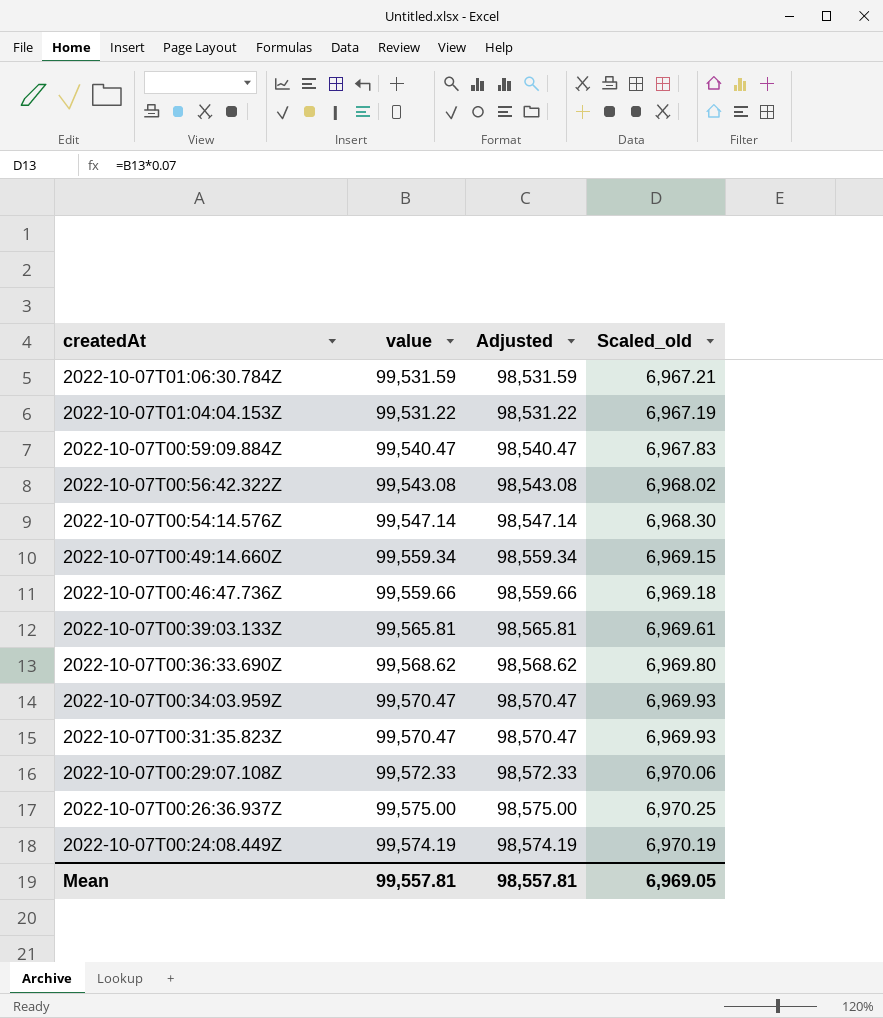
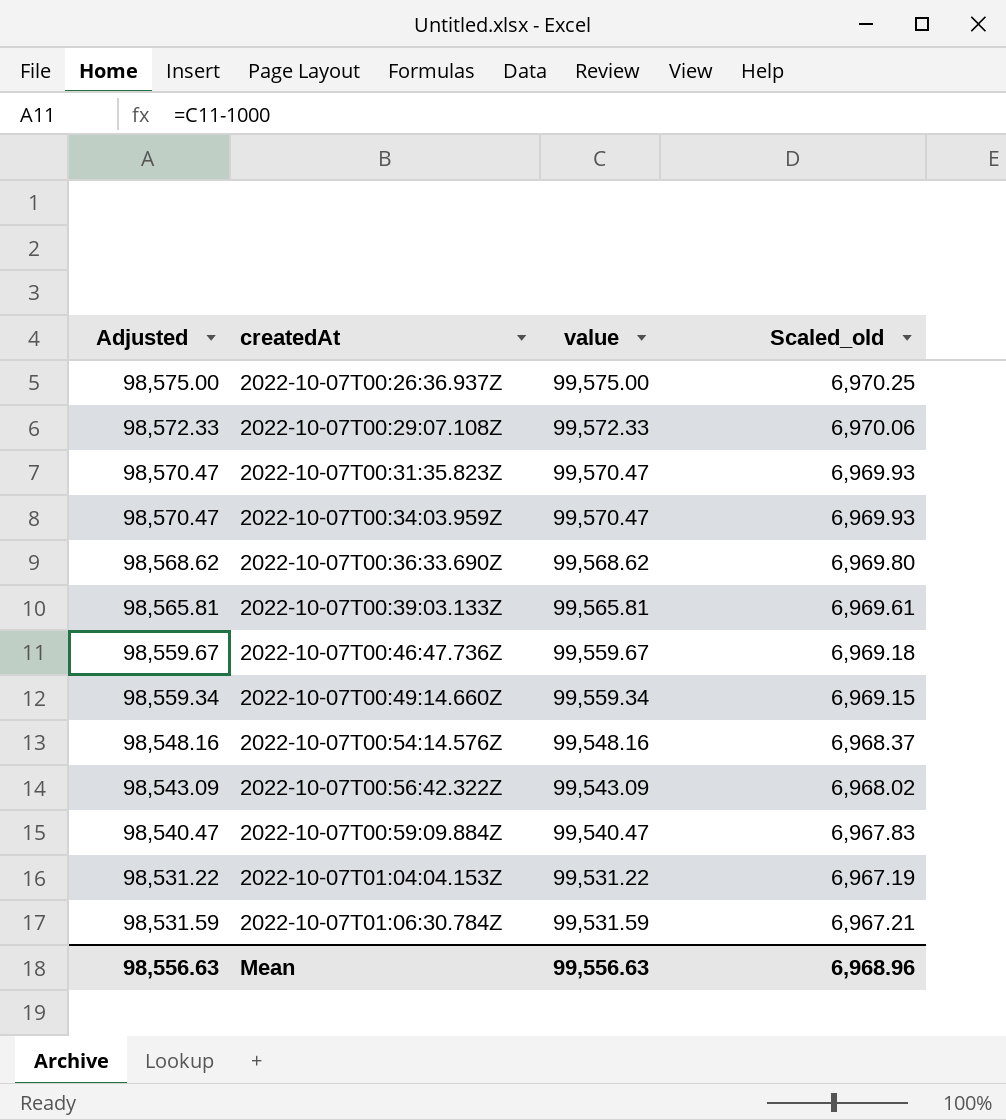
row order: createdAt descending -> createdAt ascending
column Adjusted | position: 3 -> 1
row 2022-10-07T00:24:08.449Z: 99,574.19 | 98,574.19 | 6,970.19 -> none
2022-10-07T00:46:47.736Z | Adjusted: 98,559.66 -> 98,559.67
2022-10-07T00:46:47.736Z | value: 99,559.66 -> 99,559.67
2022-10-07T00:54:14.576Z | Adjusted: 98,547.14 -> 98,548.16
2022-10-07T00:54:14.576Z | value: 99,547.14 -> 99,548.16
2022-10-07T00:54:14.576Z | Scaled_old: 6,968.30 -> 6,968.37
2022-10-07T00:56:42.322Z | Adjusted: 98,543.08 -> 98,543.09
2022-10-07T00:56:42.322Z | value: 99,543.08 -> 99,543.09
Mean | Adjusted: 98,557.81 -> 98,556.63
Mean | value: 99,557.81 -> 99,556.63
Mean | Scaled_old: 6,969.05 -> 6,968.96

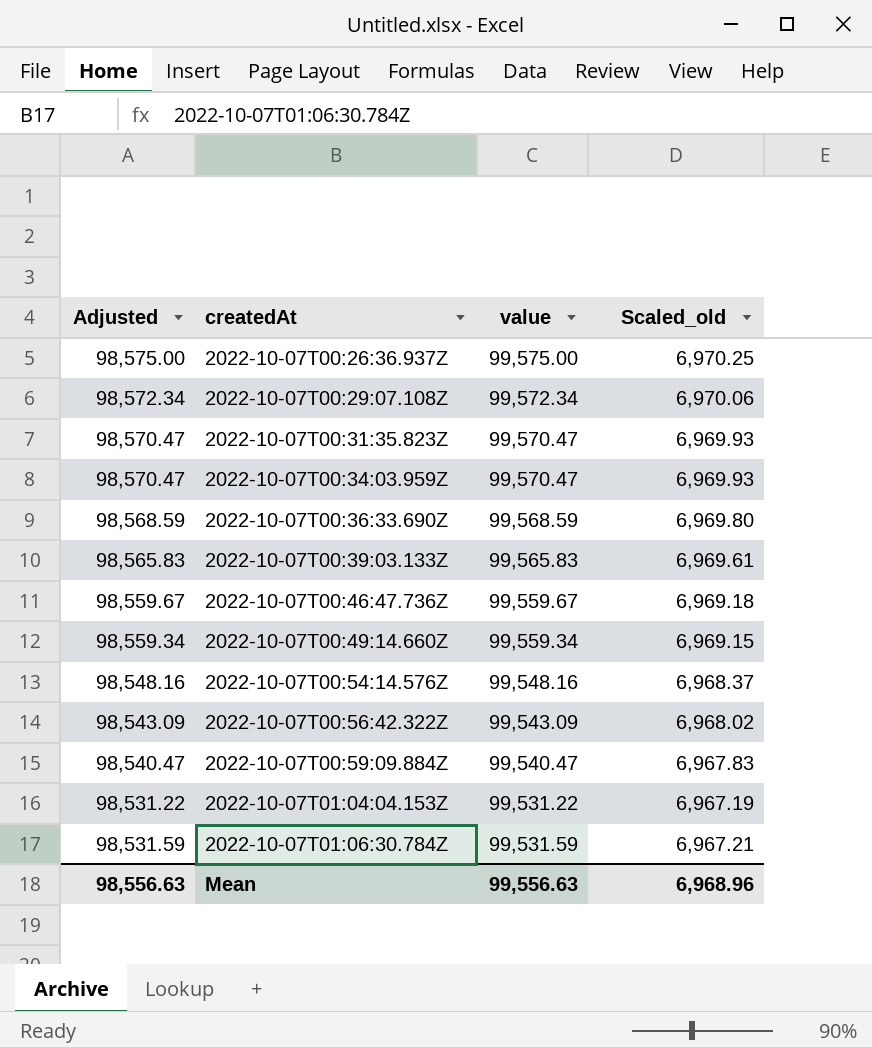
2022-10-07T00:29:07.108Z | Adjusted: 98,572.33 -> 98,572.34
2022-10-07T00:29:07.108Z | value: 99,572.33 -> 99,572.34
2022-10-07T00:36:33.690Z | Adjusted: 98,568.62 -> 98,568.59
2022-10-07T00:36:33.690Z | value: 99,568.62 -> 99,568.59
2022-10-07T00:39:03.133Z | Adjusted: 98,565.81 -> 98,565.83
2022-10-07T00:39:03.133Z | value: 99,565.81 -> 99,565.83

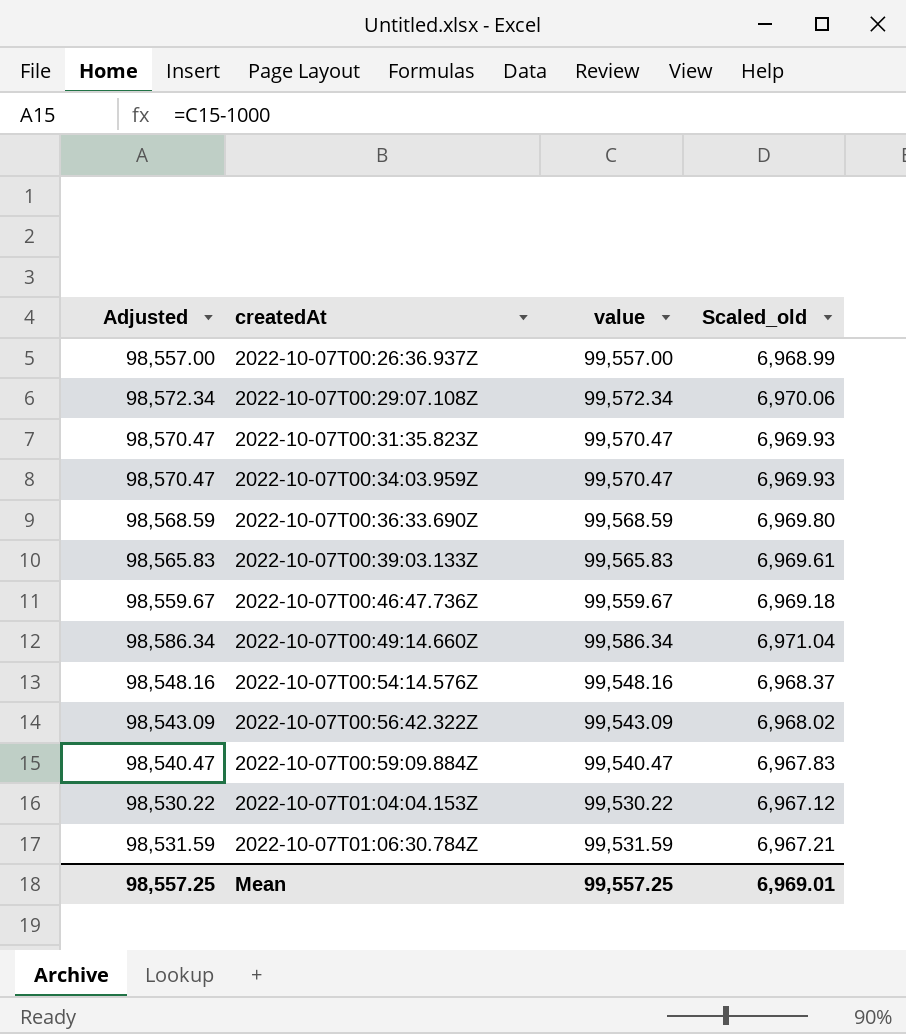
2022-10-07T00:26:36.937Z | Adjusted: 98,575.00 -> 98,557.00
2022-10-07T00:26:36.937Z | value: 99,575.00 -> 99,557.00
2022-10-07T00:26:36.937Z | Scaled_old: 6,970.25 -> 6,968.99
2022-10-07T00:49:14.660Z | Adjusted: 98,559.34 -> 98,586.34
2022-10-07T00:49:14.660Z | value: 99,559.34 -> 99,586.34
2022-10-07T00:49:14.660Z | Scaled_old: 6,969.15 -> 6,971.04
2022-10-07T01:04:04.153Z | Adjusted: 98,531.22 -> 98,530.22
2022-10-07T01:04:04.153Z | value: 99,531.22 -> 99,530.22
2022-10-07T01:04:04.153Z | Scaled_old: 6,967.19 -> 6,967.12
Mean | Adjusted: 98,556.63 -> 98,557.25
Mean | value: 99,556.63 -> 99,557.25
Mean | Scaled_old: 6,968.96 -> 6,969.01

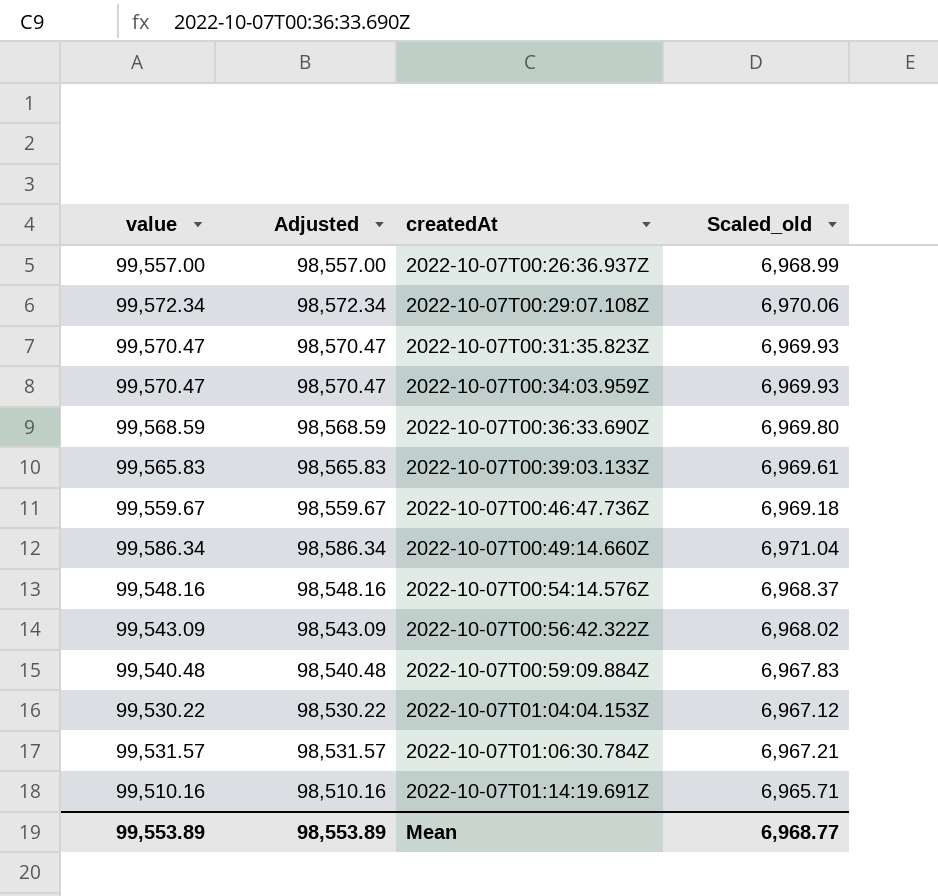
column value | position: 3 -> 1
2022-10-07T00:59:09.884Z | value: 99,540.47 -> 99,540.48
2022-10-07T00:59:09.884Z | Adjusted: 98,540.47 -> 98,540.48
2022-10-07T01:06:30.784Z | value: 99,531.59 -> 99,531.57
2022-10-07T01:06:30.784Z | Adjusted: 98,531.59 -> 98,531.57
row 2022-10-07T01:14:19.691Z: none -> 99,510.16 | 98,510.16 | 6,965.71
Mean | value: 99,557.25 -> 99,553.89
Mean | Adjusted: 98,557.25 -> 98,553.89
Mean | Scaled_old: 6,969.01 -> 6,968.77

